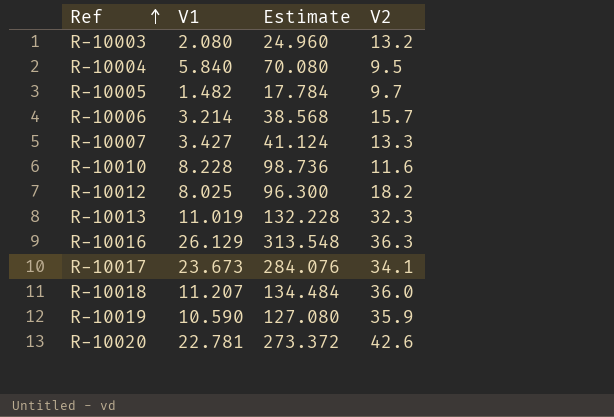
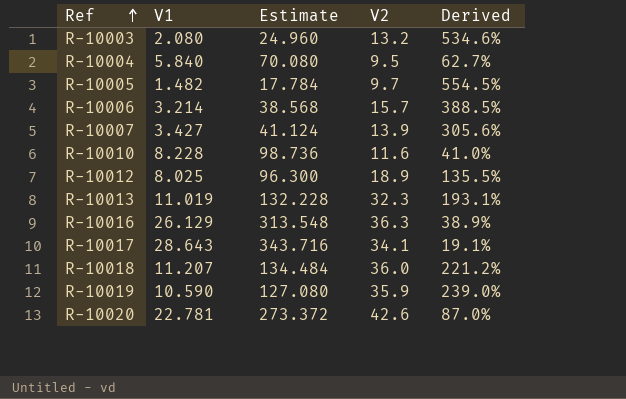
column Derived | formula: none -> ([V2] - [V1]) / [V1]
R-10007 | V2: 13.3 -> 13.9
R-10012 | V2: 18.2 -> 18.9
R-10017 | V1: 23.673 -> 28.643
R-10017 | Estimate: 284.076 -> 343.716

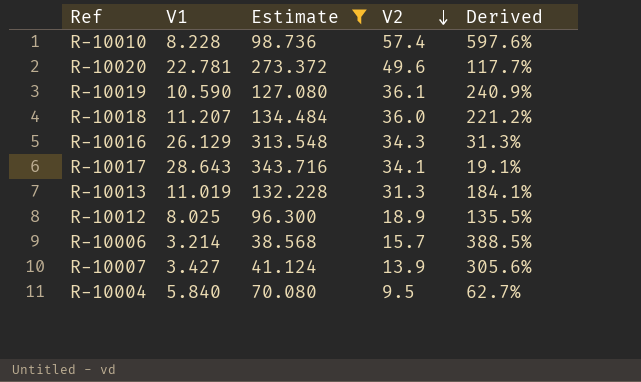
filter: none -> Estimate >= 38.568
row order: Ref ascending -> V2 descending
R-10010 | V2: 11.6 -> 57.4
R-10010 | Derived: 41.0% -> 597.6%
R-10020 | V2: 42.6 -> 49.6
R-10020 | Derived: 87.0% -> 117.7%
R-10019 | V2: 35.9 -> 36.1
R-10019 | Derived: 239.0% -> 240.9%
R-10016 | V2: 36.3 -> 34.3
R-10016 | Derived: 38.9% -> 31.3%
R-10013 | V2: 32.3 -> 31.3
R-10013 | Derived: 193.1% -> 184.1%

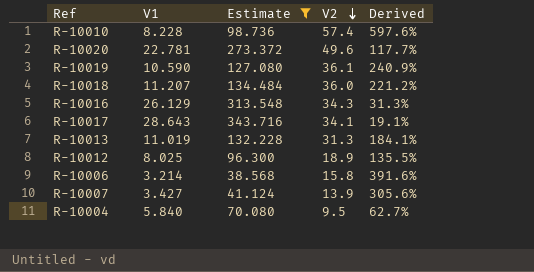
R-10006 | V2: 15.7 -> 15.8
R-10006 | Derived: 388.5% -> 391.6%

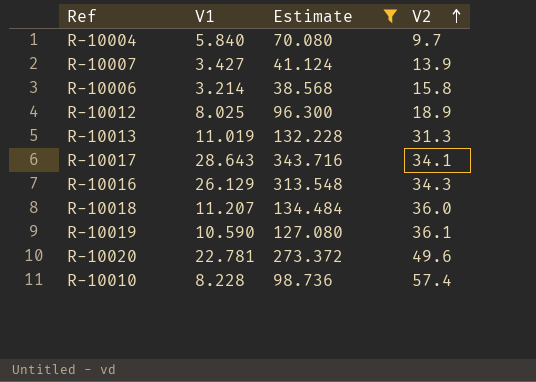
row order: V2 descending -> V2 ascending
column Derived | formula: ([V2] - [V1]) / [V1] -> none
R-10004 | V2: 9.5 -> 9.7

